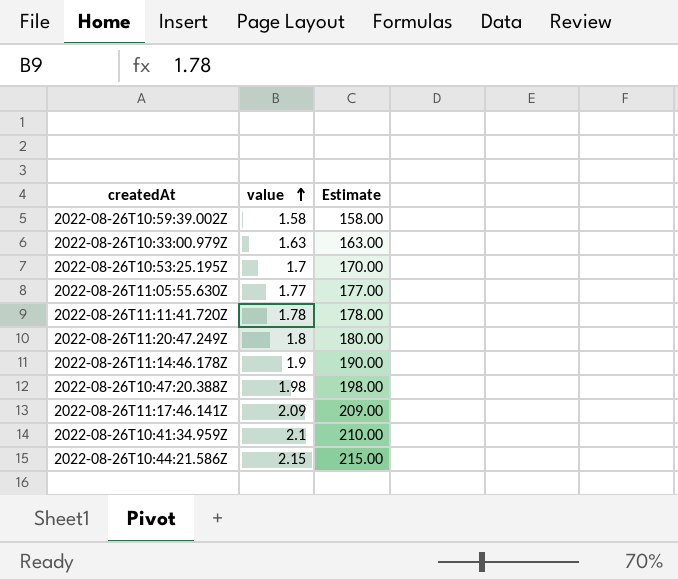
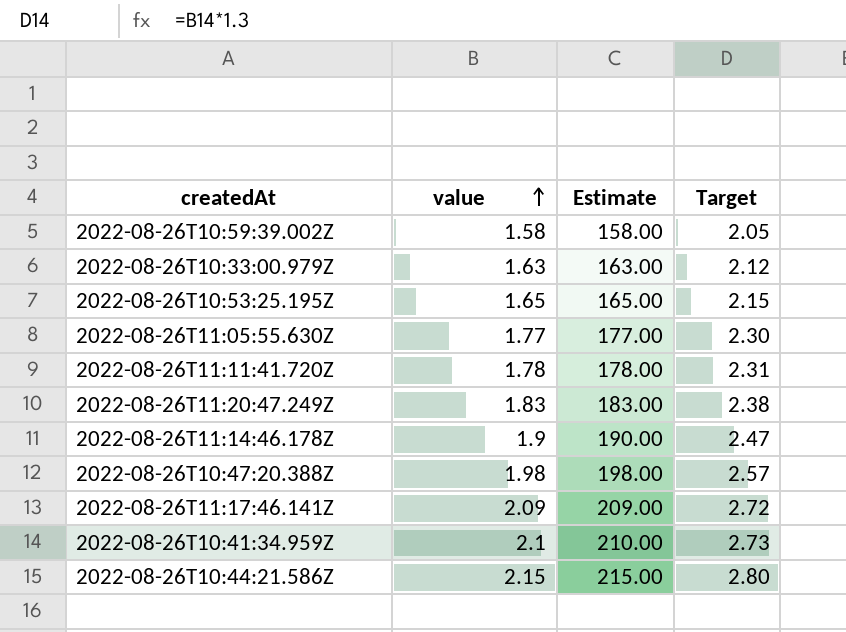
column Target | formula: none -> [value] * 1.3
2022-08-26T10:53:25.195Z | value: 1.7 -> 1.65
2022-08-26T10:53:25.195Z | Estimate: 170.00 -> 165.00
2022-08-26T11:20:47.249Z | value: 1.8 -> 1.83
2022-08-26T11:20:47.249Z | Estimate: 180.00 -> 183.00

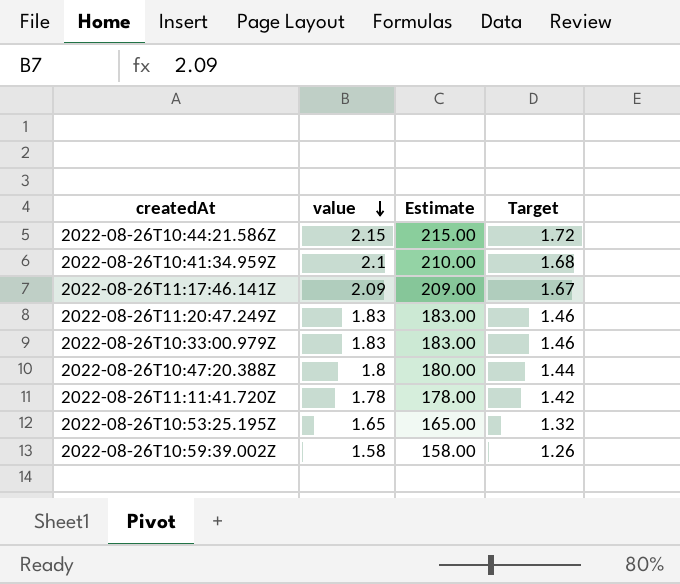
row order: value ascending -> value descending
column Target | formula: [value] * 1.3 -> [value] * 0.8
row 2022-08-26T11:05:55.630Z: 1.77 | 177.00 | 2.30 -> none
row 2022-08-26T11:14:46.178Z: 1.9 | 190.00 | 2.47 -> none
2022-08-26T10:33:00.979Z | value: 1.63 -> 1.83
2022-08-26T10:33:00.979Z | Estimate: 163.00 -> 183.00
2022-08-26T10:47:20.388Z | value: 1.98 -> 1.8
2022-08-26T10:47:20.388Z | Estimate: 198.00 -> 180.00

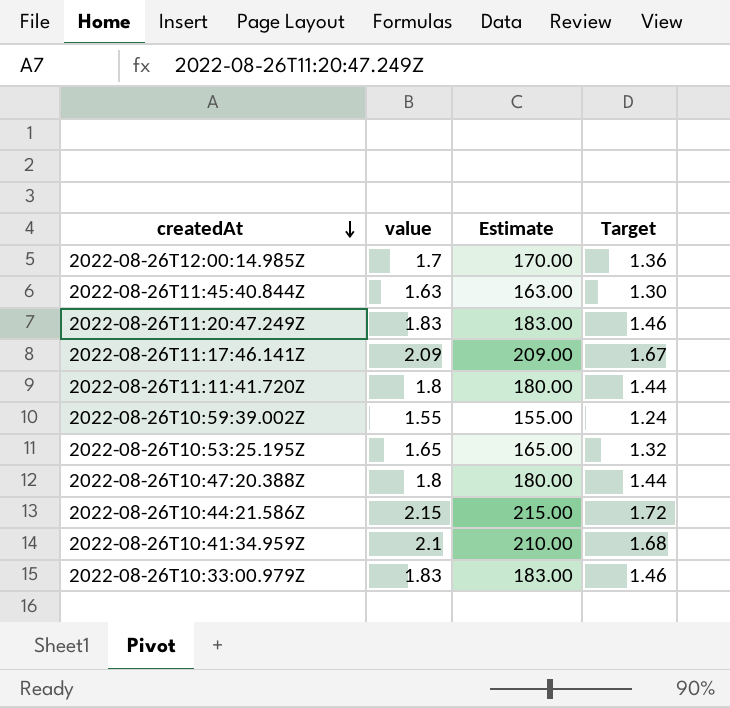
row order: value descending -> createdAt descending
row 2022-08-26T12:00:14.985Z: none -> 1.7 | 170.00 | 1.36
row 2022-08-26T11:45:40.844Z: none -> 1.63 | 163.00 | 1.30
2022-08-26T11:11:41.720Z | value: 1.78 -> 1.8
2022-08-26T11:11:41.720Z | Estimate: 178.00 -> 180.00
2022-08-26T11:11:41.720Z | Target: 1.42 -> 1.44
2022-08-26T10:59:39.002Z | value: 1.58 -> 1.55
2022-08-26T10:59:39.002Z | Estimate: 158.00 -> 155.00
2022-08-26T10:59:39.002Z | Target: 1.26 -> 1.24

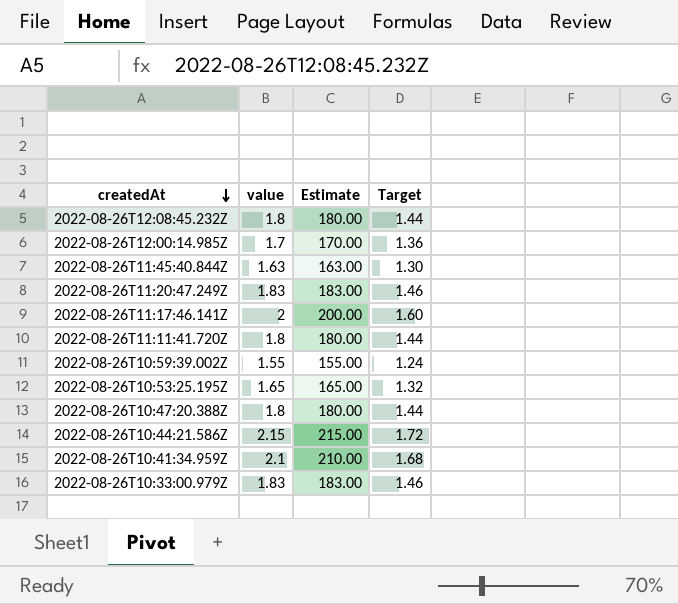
row 2022-08-26T12:08:45.232Z: none -> 1.8 | 180.00 | 1.44
2022-08-26T11:17:46.141Z | value: 2.09 -> 2
2022-08-26T11:17:46.141Z | Estimate: 209.00 -> 200.00
2022-08-26T11:17:46.141Z | Target: 1.67 -> 1.60

